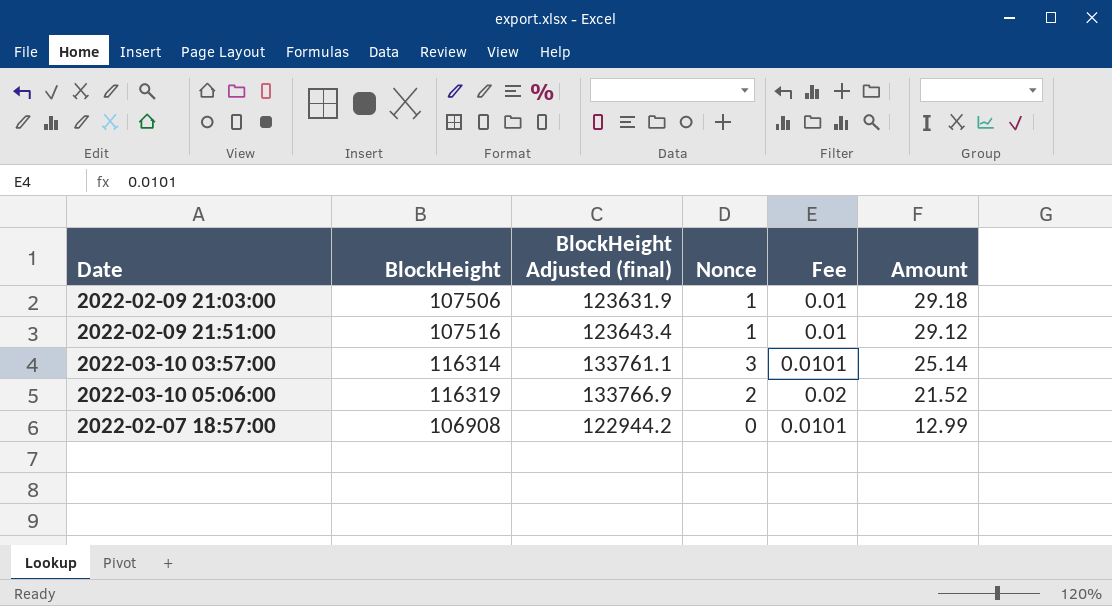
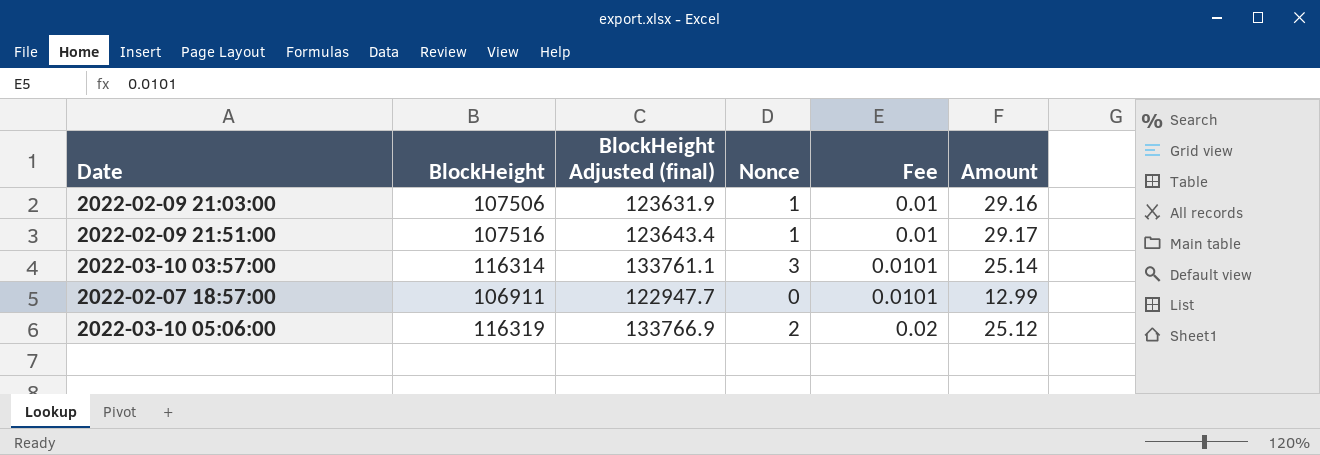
row order: Amount descending -> Fee ascending
2022-02-09 21:03:00 | Amount: 29.18 -> 29.16
2022-02-09 21:51:00 | Amount: 29.12 -> 29.17
2022-02-07 18:57:00 | BlockHeight: 106908 -> 106911
2022-02-07 18:57:00 | BlockHeight Adjusted (final): 122944.2 -> 122947.7
2022-03-10 05:06:00 | Amount: 21.52 -> 25.12

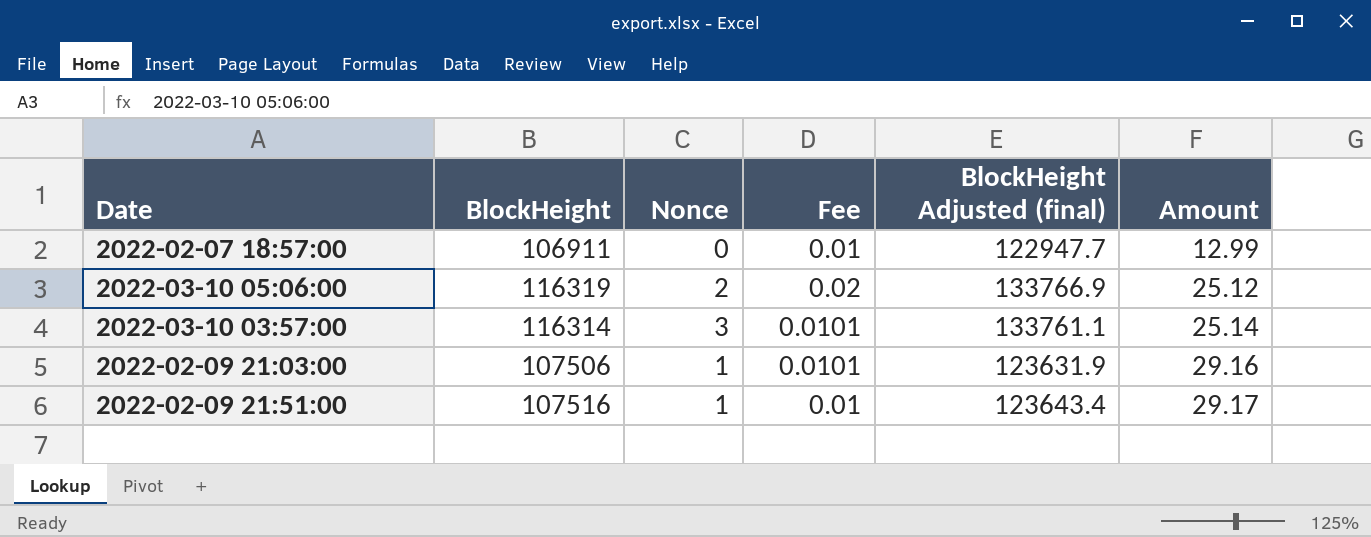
row order: Fee ascending -> Amount ascending
column BlockHeight Adjusted (final) | position: 3 -> 5
2022-02-07 18:57:00 | Fee: 0.0101 -> 0.01
2022-02-09 21:03:00 | Fee: 0.01 -> 0.0101

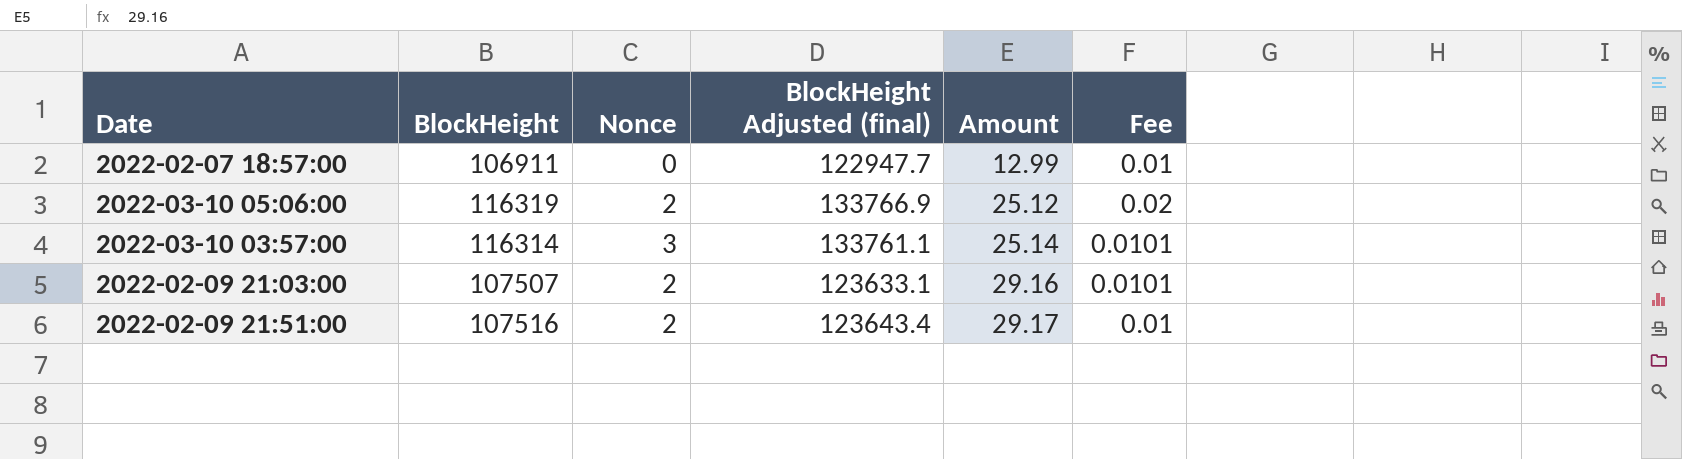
column Fee | position: 4 -> 6
2022-02-09 21:03:00 | BlockHeight: 107506 -> 107507
2022-02-09 21:03:00 | Nonce: 1 -> 2
2022-02-09 21:03:00 | BlockHeight Adjusted (final): 123631.9 -> 123633.1
2022-02-09 21:51:00 | Nonce: 1 -> 2

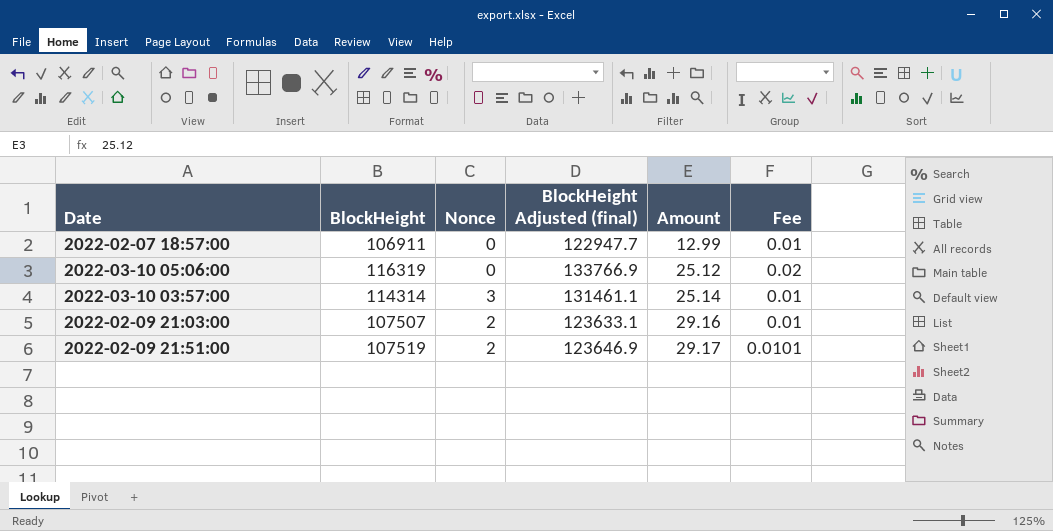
2022-03-10 05:06:00 | Nonce: 2 -> 0
2022-03-10 03:57:00 | BlockHeight: 116314 -> 114314
2022-03-10 03:57:00 | BlockHeight Adjusted (final): 133761.1 -> 131461.1
2022-03-10 03:57:00 | Fee: 0.0101 -> 0.01
2022-02-09 21:03:00 | Fee: 0.0101 -> 0.01
2022-02-09 21:51:00 | BlockHeight: 107516 -> 107519
2022-02-09 21:51:00 | BlockHeight Adjusted (final): 123643.4 -> 123646.9
2022-02-09 21:51:00 | Fee: 0.01 -> 0.0101

